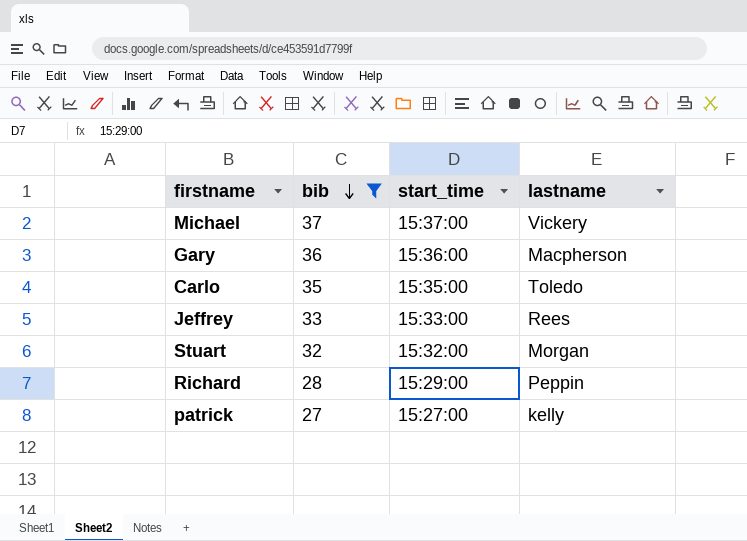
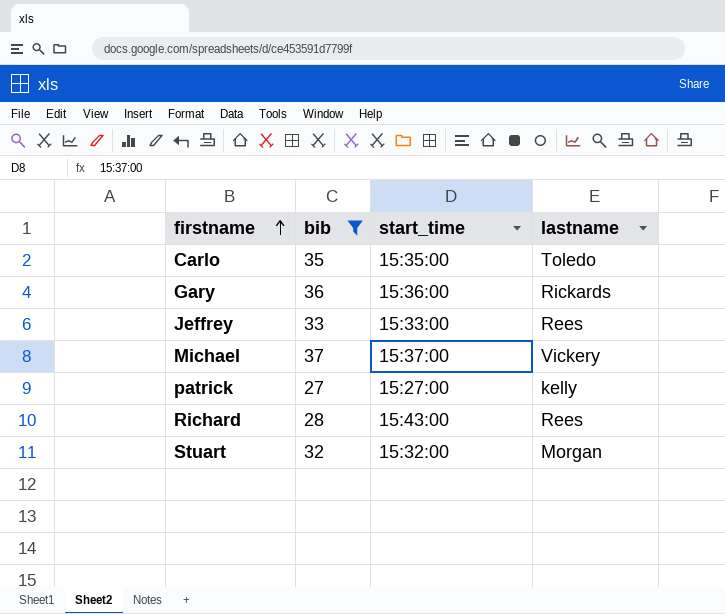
row order: bib descending -> firstname ascending
Gary | lastname: Macpherson -> Rickards
Richard | start_time: 15:29:00 -> 15:43:00
Richard | lastname: Peppin -> Rees

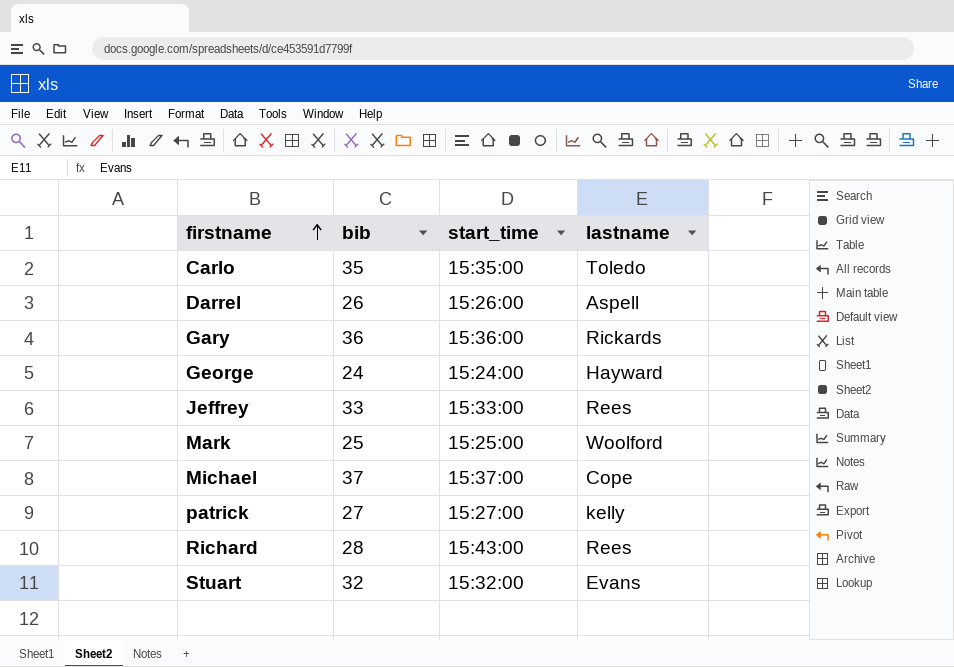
filter: bib >= 27 -> none
Michael | lastname: Vickery -> Cope
Stuart | lastname: Morgan -> Evans

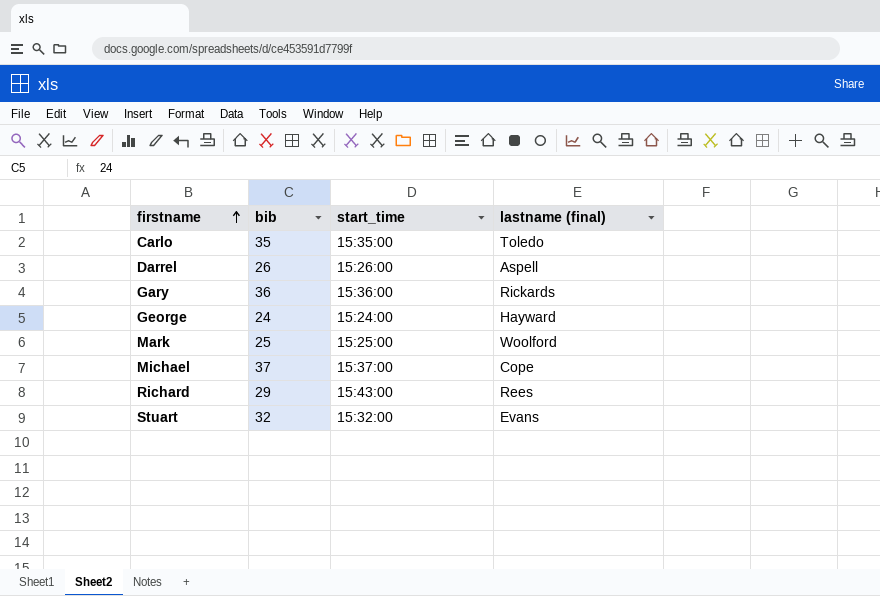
column name: lastname -> lastname (final)
row Jeffrey: 33 | 15:33:00 | Rees -> none
row patrick: 27 | 15:27:00 | kelly -> none
Richard | bib: 28 -> 29

